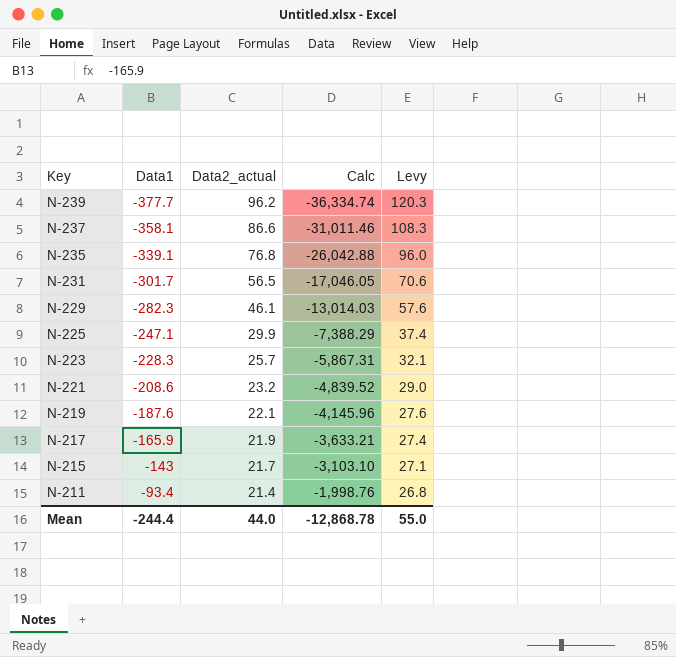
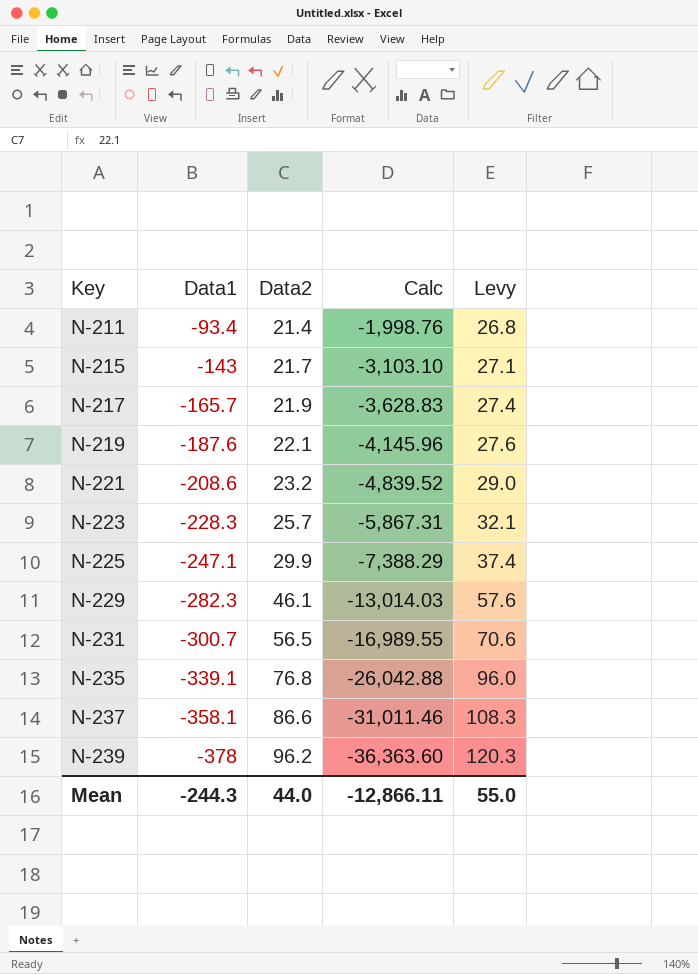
row order: Key descending -> Key ascending
column name: Data2_actual -> Data2
N-217 | Data1: -165.9 -> -165.7
N-217 | Calc: -3,633.21 -> -3,628.83
N-231 | Data1: -301.7 -> -300.7
N-231 | Calc: -17,046.05 -> -16,989.55
N-239 | Data1: -377.7 -> -378
N-239 | Calc: -36,334.74 -> -36,363.60
Mean | Data1: -244.4 -> -244.3
Mean | Calc: -12,868.78 -> -12,866.11

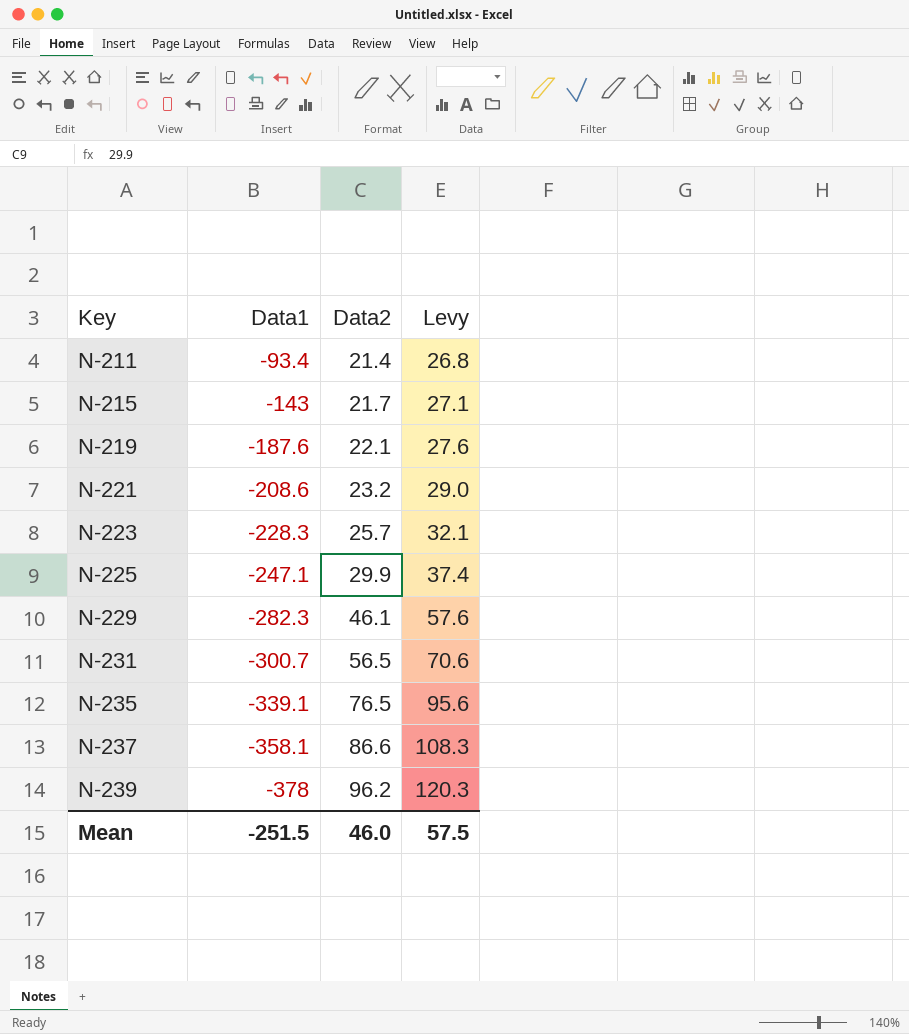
column Calc | formula: [Data1] * [Data2] -> none
row N-217: -165.7 | 21.9 | -3,628.83 | 27.4 -> none
N-235 | Data2: 76.8 -> 76.5
N-235 | Levy: 96.0 -> 95.6
Mean | Data1: -244.3 -> -251.5
Mean | Data2: 44.0 -> 46.0
Mean | Levy: 55.0 -> 57.5

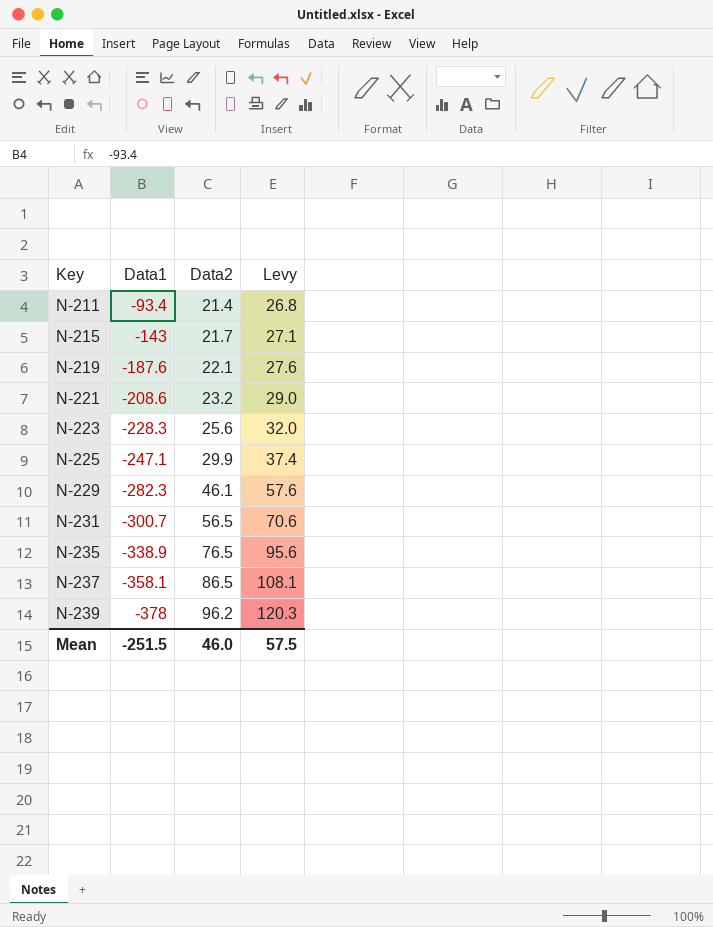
N-223 | Data2: 25.7 -> 25.6
N-223 | Levy: 32.1 -> 32.0
N-235 | Data1: -339.1 -> -338.9
N-237 | Data2: 86.6 -> 86.5
N-237 | Levy: 108.3 -> 108.1

